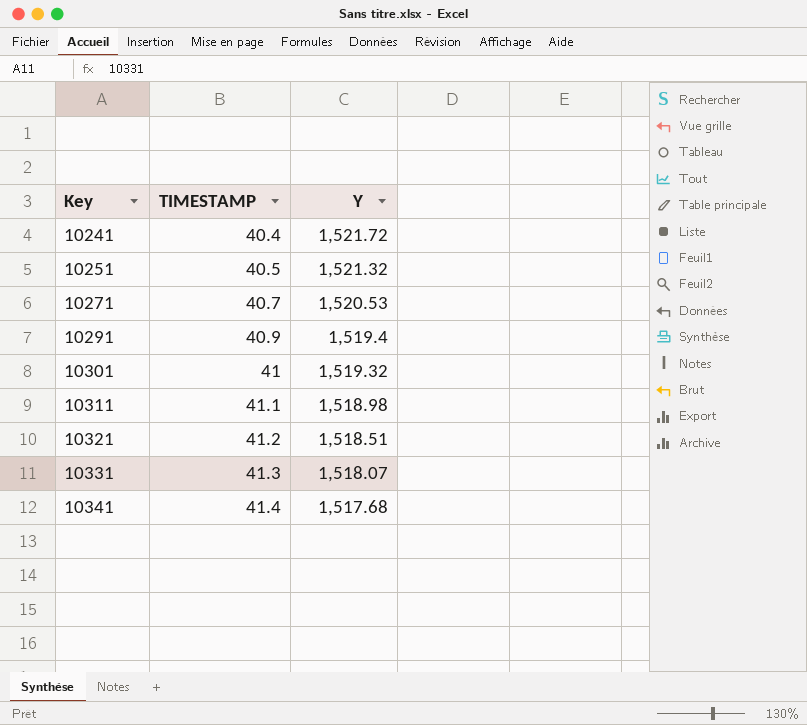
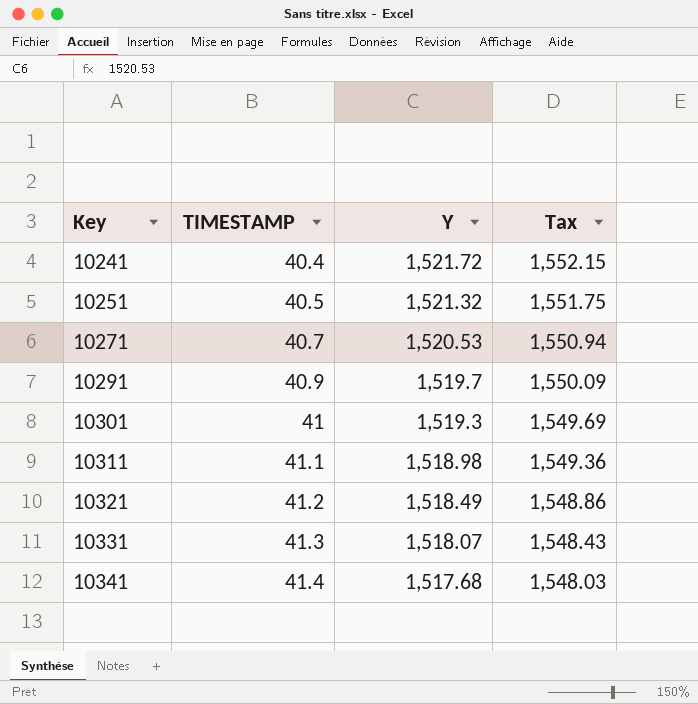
column Tax | formula: none -> [Y] * 1.02
10291 | Y: 1,519.4 -> 1,519.7
10301 | Y: 1,519.32 -> 1,519.3
10321 | Y: 1,518.51 -> 1,518.49

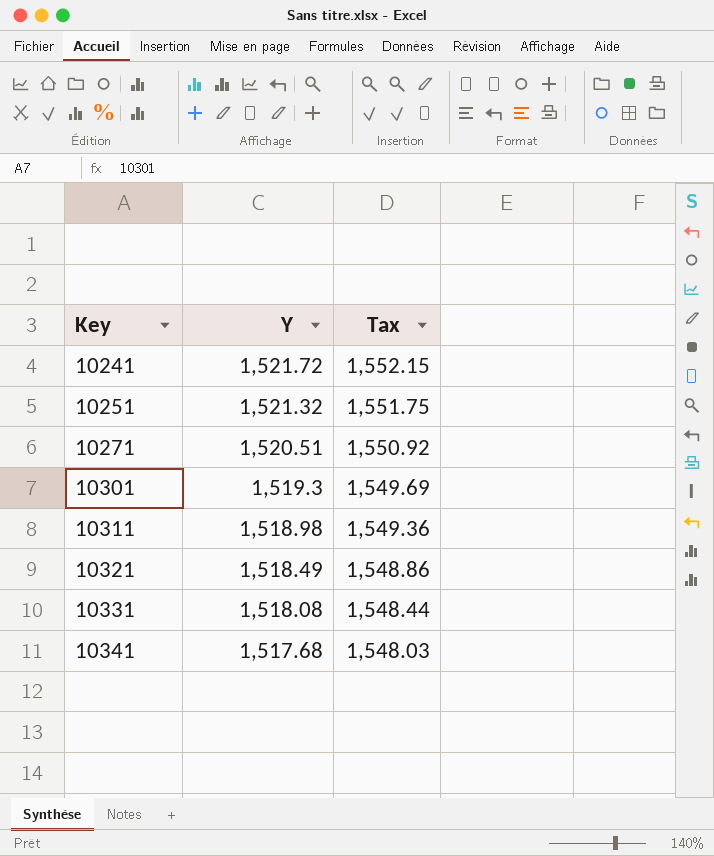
column TIMESTAMP | position: 2 -> none
row 10291: 40.9 | 1,519.7 | 1,550.09 -> none
10271 | Y: 1,520.53 -> 1,520.51
10271 | Tax: 1,550.94 -> 1,550.92
10331 | Y: 1,518.07 -> 1,518.08
10331 | Tax: 1,548.43 -> 1,548.44

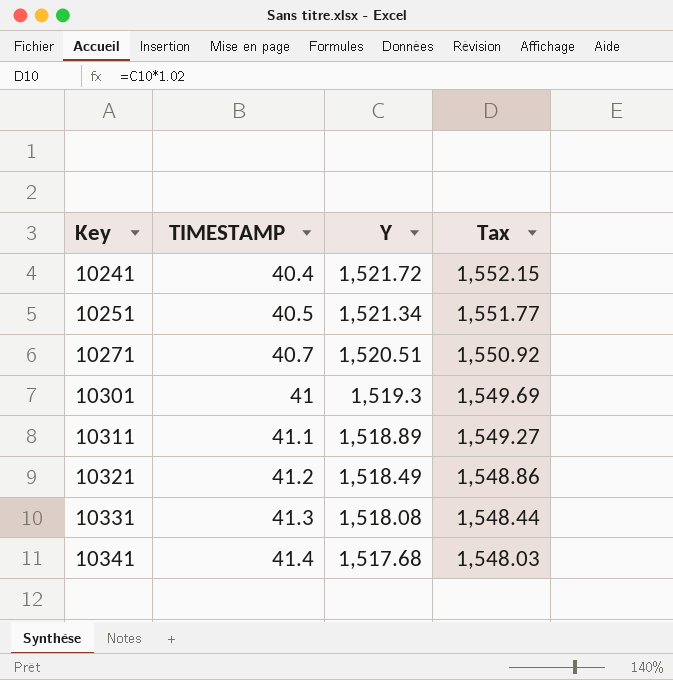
column TIMESTAMP | position: none -> 2
10251 | Y: 1,521.32 -> 1,521.34
10251 | Tax: 1,551.75 -> 1,551.77
10311 | Y: 1,518.98 -> 1,518.89
10311 | Tax: 1,549.36 -> 1,549.27

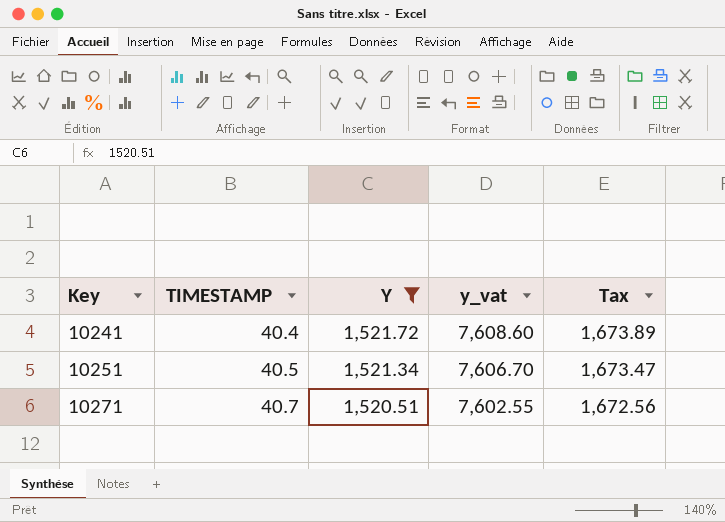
filter: none -> Y >= 1,520.51
column y_vat | formula: none -> [Y] * 5
column Tax | formula: [Y] * 1.02 -> [Y] * 1.1

